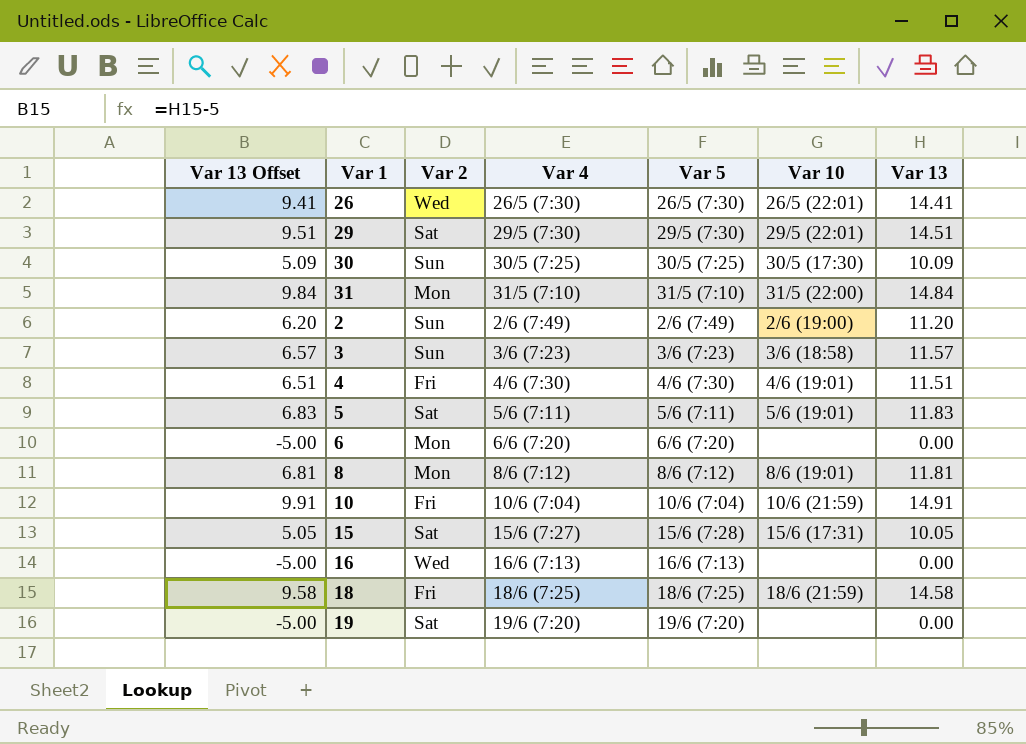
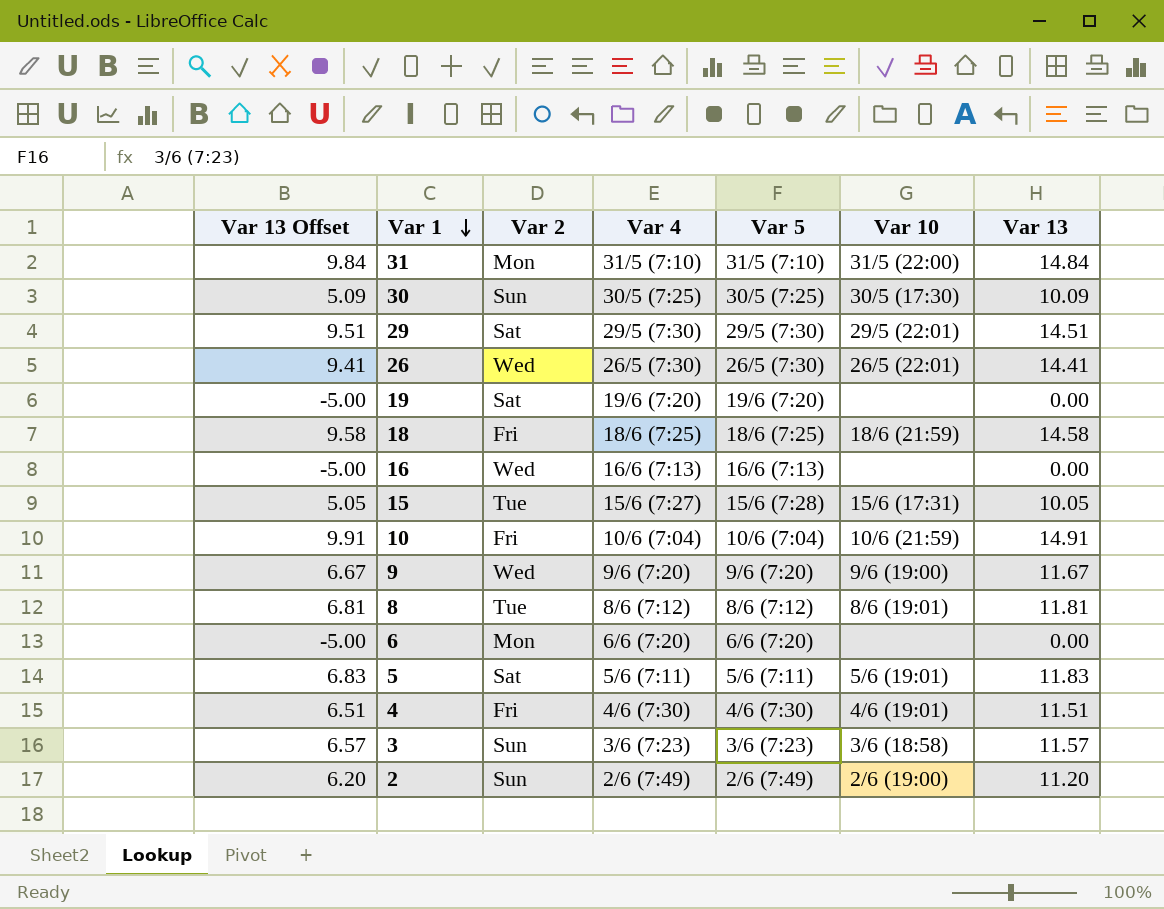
row order: none -> Var 1 descending
15 | Var 2: Sat -> Tue
row 9: none -> 6.67 | Wed | 9/6 (7:20) | 9/6 (7:20) | 9/6 (19:00) | 11.67
8 | Var 2: Mon -> Tue

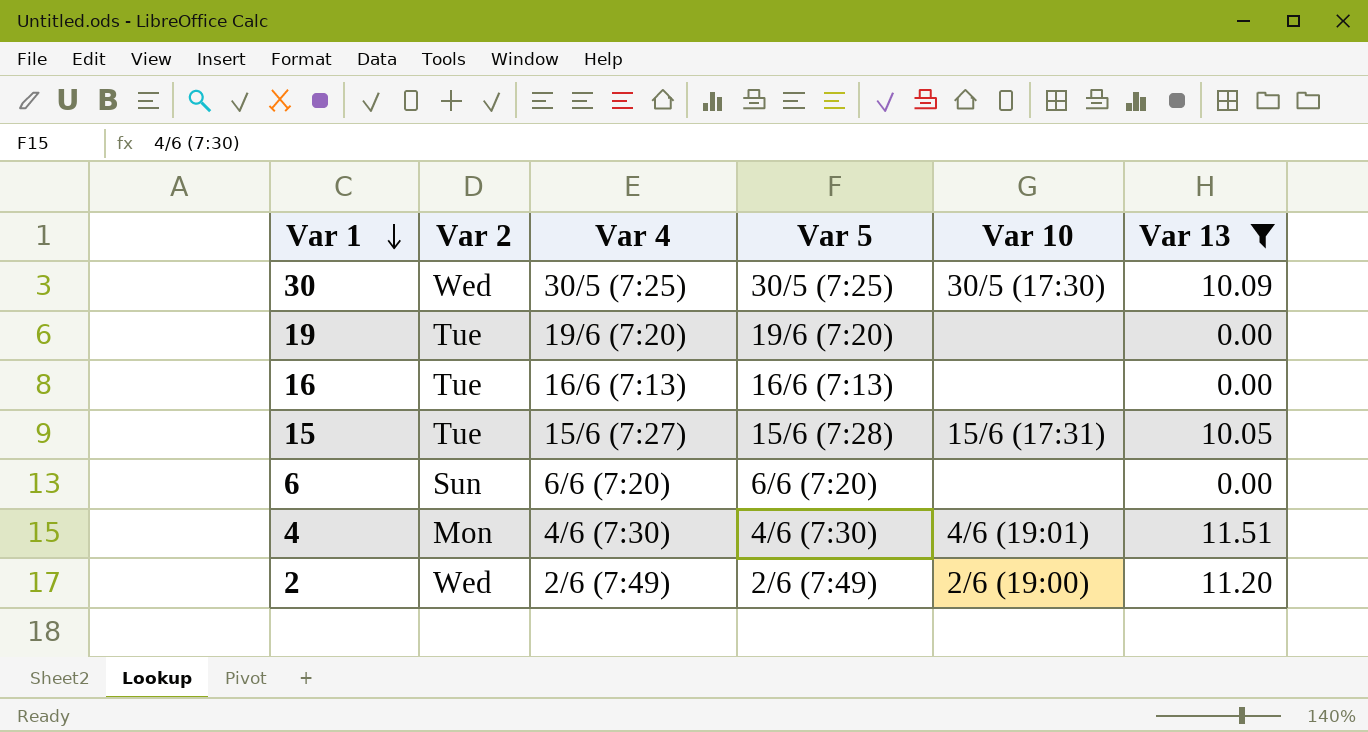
filter: none -> Var 13 <= 11.51
column Var 13 Offset | formula: [Var 13] - 5 -> none
30 | Var 2: Sun -> Wed
19 | Var 2: Sat -> Tue
16 | Var 2: Wed -> Tue
6 | Var 2: Mon -> Sun
4 | Var 2: Fri -> Mon
2 | Var 2: Sun -> Wed

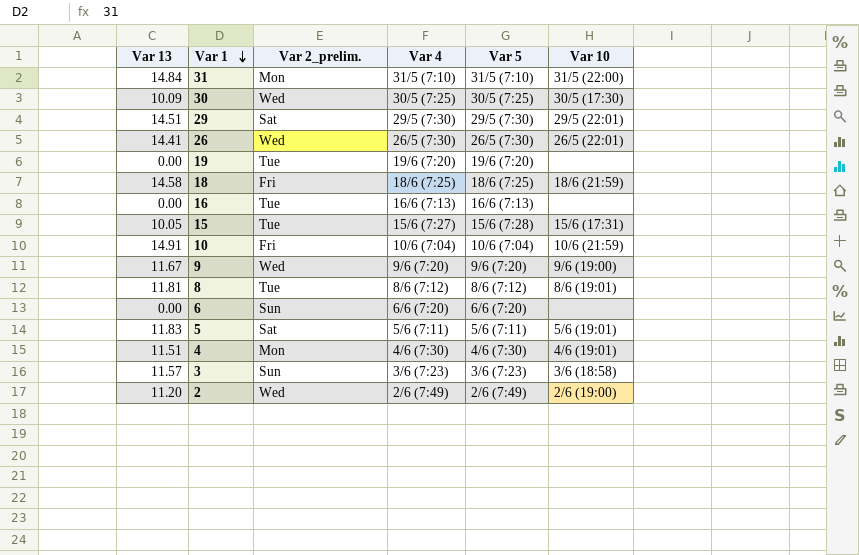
filter: Var 13 <= 11.51 -> none
column Var 13 | position: 6 -> 1
column name: Var 2 -> Var 2_prelim.

